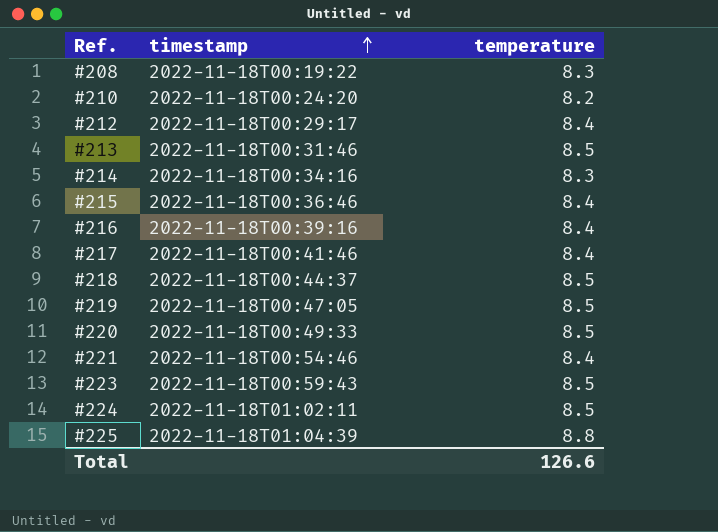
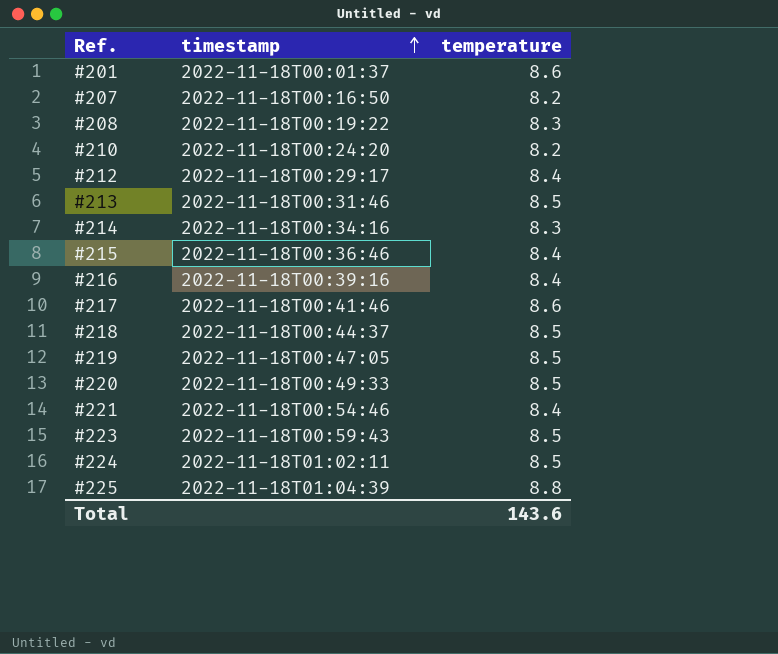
row #201: none -> 2022-11-18T00:01:37 | 8.6
row #207: none -> 2022-11-18T00:16:50 | 8.2
#217 | temperature: 8.4 -> 8.6
Total | temperature: 126.6 -> 143.6

